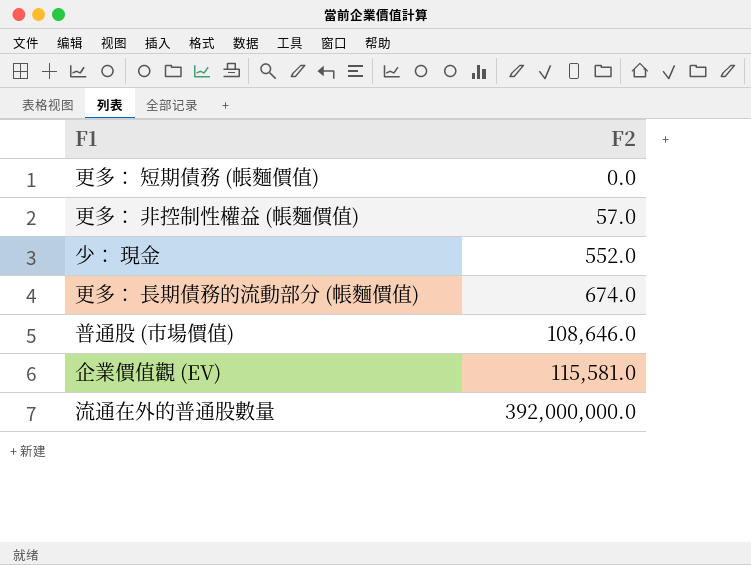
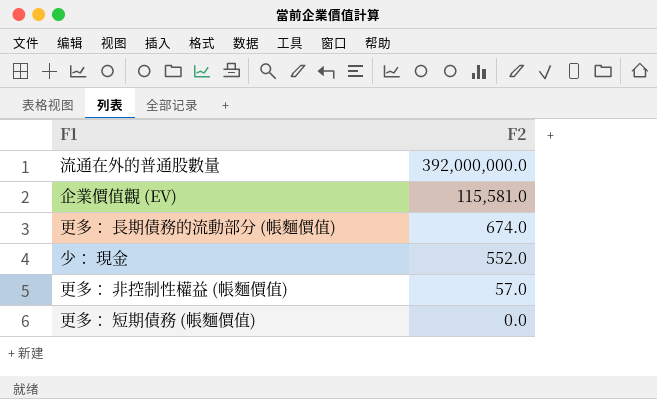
row order: F2 ascending -> F2 descending
row 普通股 (市場價值): 108,646.0 -> none

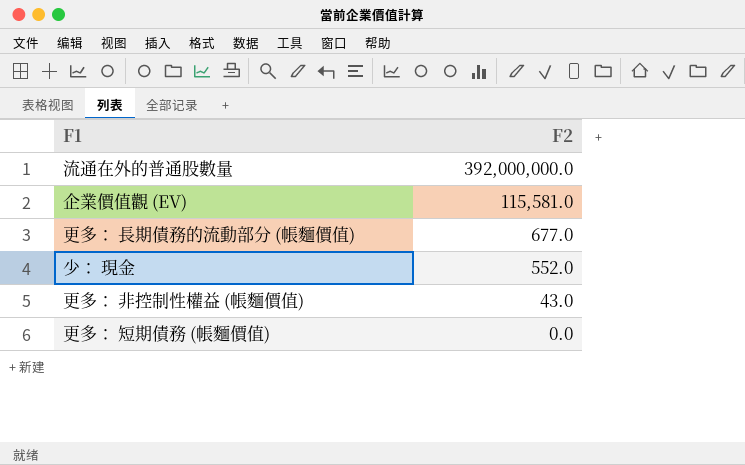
更多： 長期債務的流動部分 (帳麵價值) | F2: 674.0 -> 677.0
更多： 非控制性權益 (帳麵價值) | F2: 57.0 -> 43.0

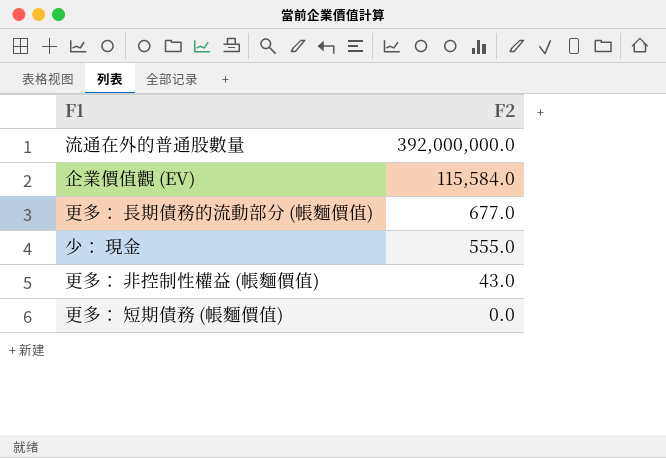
企業價值觀 (EV) | F2: 115,581.0 -> 115,584.0
少： 現金 | F2: 552.0 -> 555.0

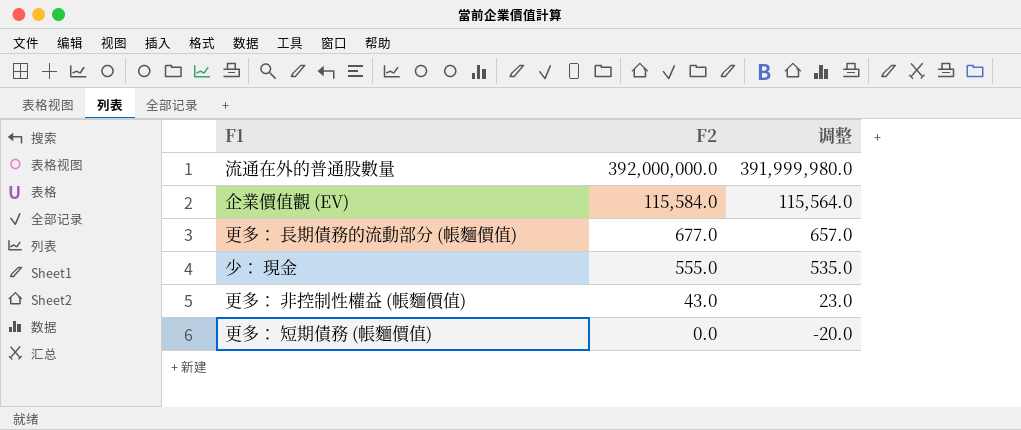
column 调整 | formula: none -> [F2] - 20

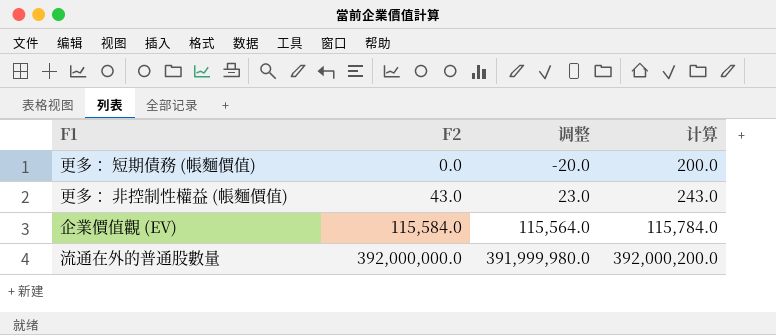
row order: F2 descending -> F2 ascending
column 计算 | formula: none -> [F2] + 200
row 更多： 長期債務的流動部分 (帳麵價值): 677.0 | 657.0 -> none
row 少： 現金: 555.0 | 535.0 -> none

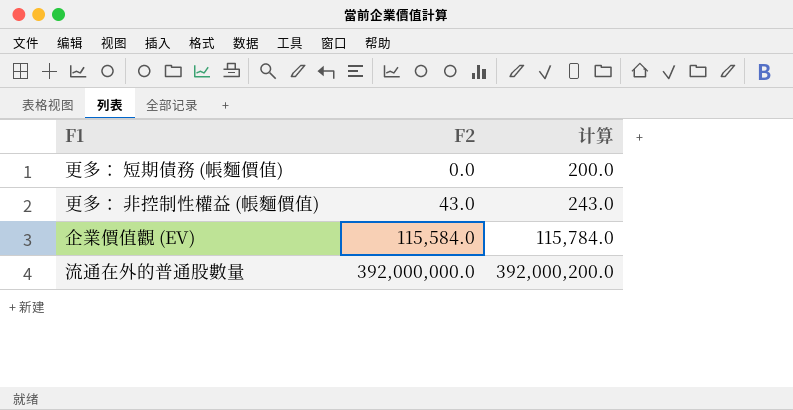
column 调整 | formula: [F2] - 20 -> none

